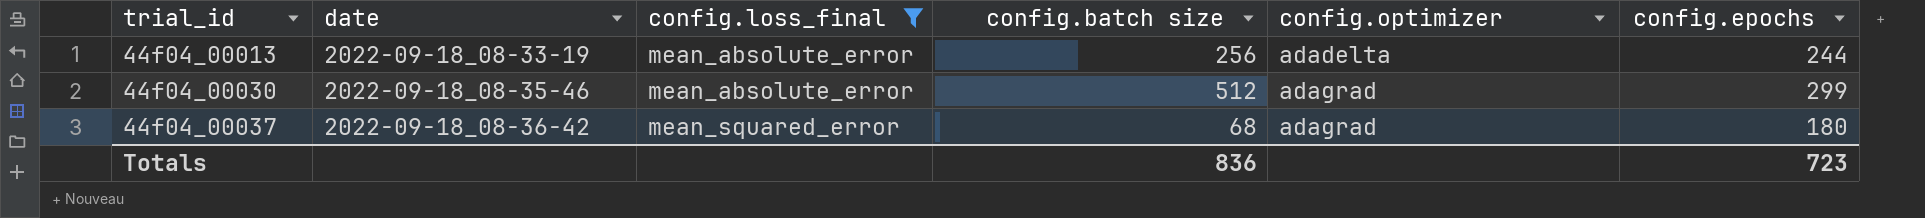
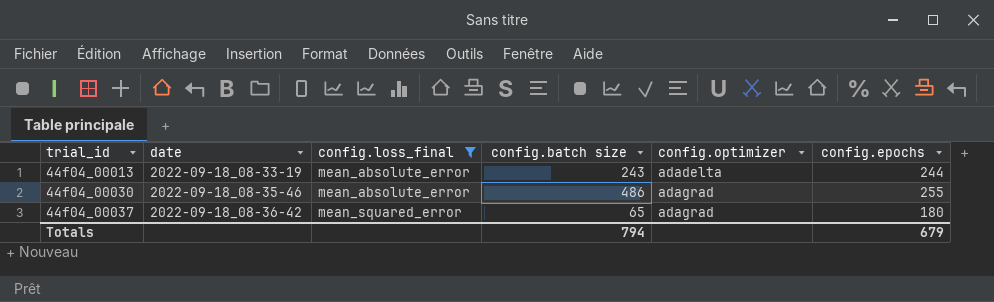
44f04_00013 | config.batch size: 256 -> 243
44f04_00030 | config.batch size: 512 -> 486
44f04_00030 | config.epochs: 299 -> 255
44f04_00037 | config.batch size: 68 -> 65
Totals | config.batch size: 836 -> 794
Totals | config.epochs: 723 -> 679

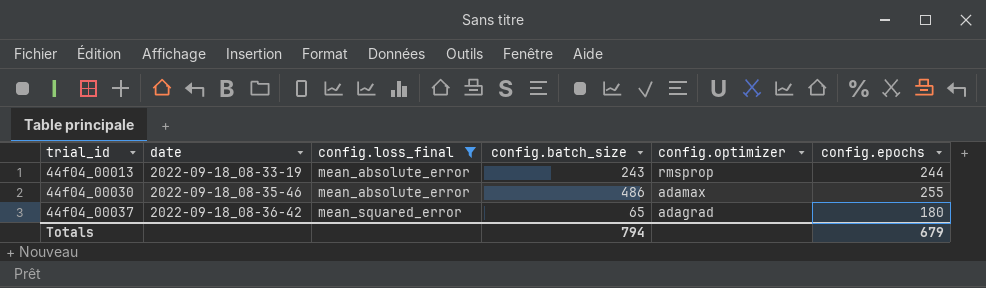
column name: config.batch size -> config.batch_size
44f04_00013 | config.optimizer: adadelta -> rmsprop
44f04_00030 | config.optimizer: adagrad -> adamax

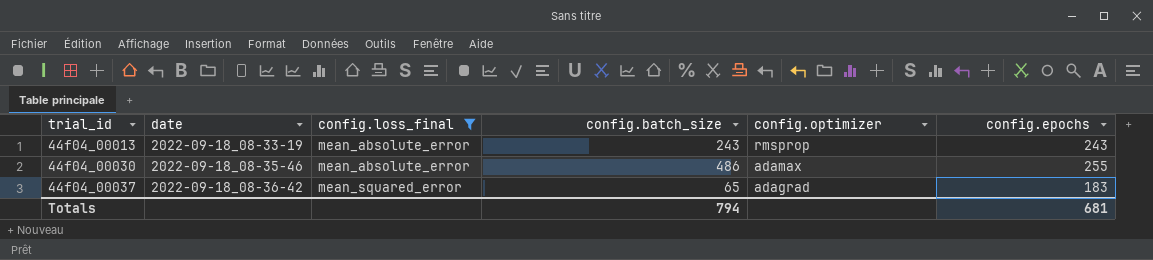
44f04_00013 | config.epochs: 244 -> 243
44f04_00037 | config.epochs: 180 -> 183
Totals | config.epochs: 679 -> 681

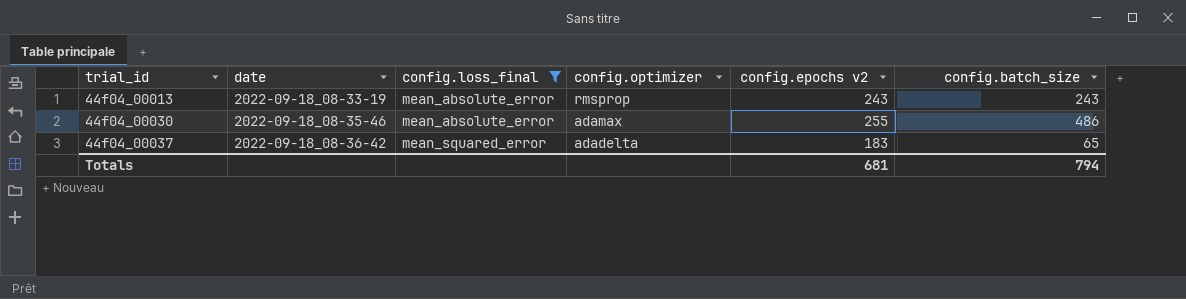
column name: config.epochs -> config.epochs v2
column config.batch_size | position: 4 -> 6
44f04_00037 | config.optimizer: adagrad -> adadelta

